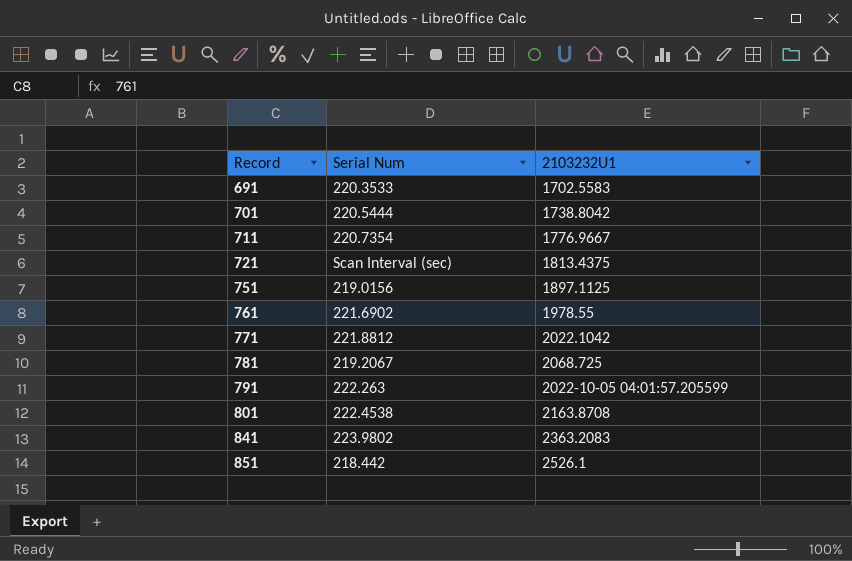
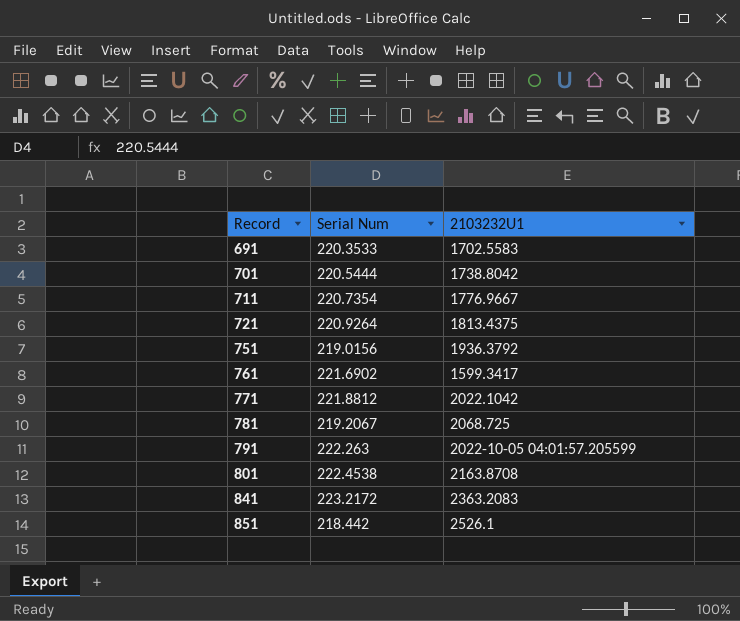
721 | Serial Num: Scan Interval (sec) -> 220.9264
751 | 2103232U1: 1897.1125 -> 1936.3792
761 | 2103232U1: 1978.55 -> 1599.3417
841 | Serial Num: 223.9802 -> 223.2172

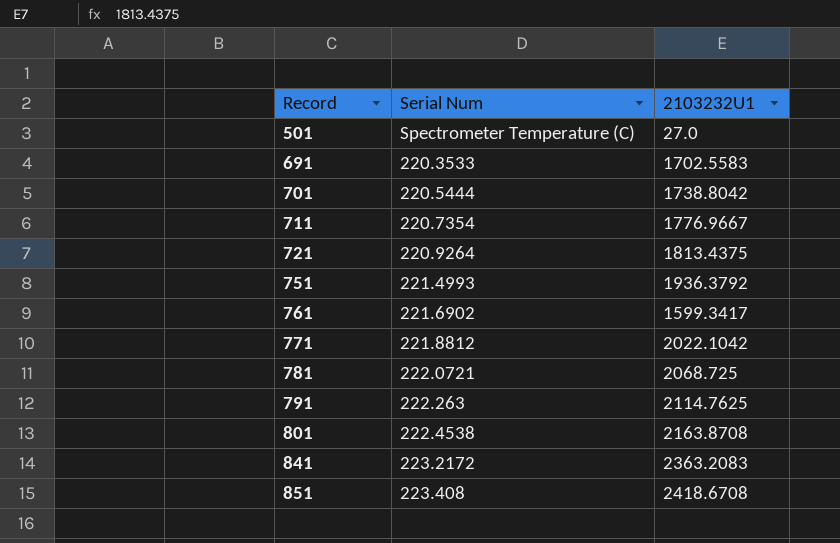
row 501: none -> Spectrometer Temperature (C) | 27.0
751 | Serial Num: 219.0156 -> 221.4993
781 | Serial Num: 219.2067 -> 222.0721
791 | 2103232U1: 2022-10-05 04:01:57.205599 -> 2114.7625
851 | Serial Num: 218.442 -> 223.408
851 | 2103232U1: 2526.1 -> 2418.6708

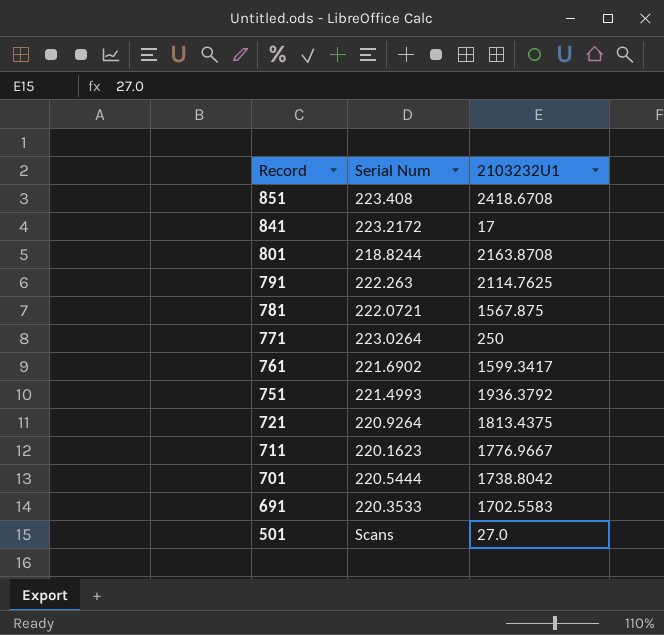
row order: Record ascending -> Record descending
841 | 2103232U1: 2363.2083 -> 17
801 | Serial Num: 222.4538 -> 218.8244
781 | 2103232U1: 2068.725 -> 1567.875
771 | Serial Num: 221.8812 -> 223.0264
771 | 2103232U1: 2022.1042 -> 250
711 | Serial Num: 220.7354 -> 220.1623
501 | Serial Num: Spectrometer Temperature (C) -> Scans

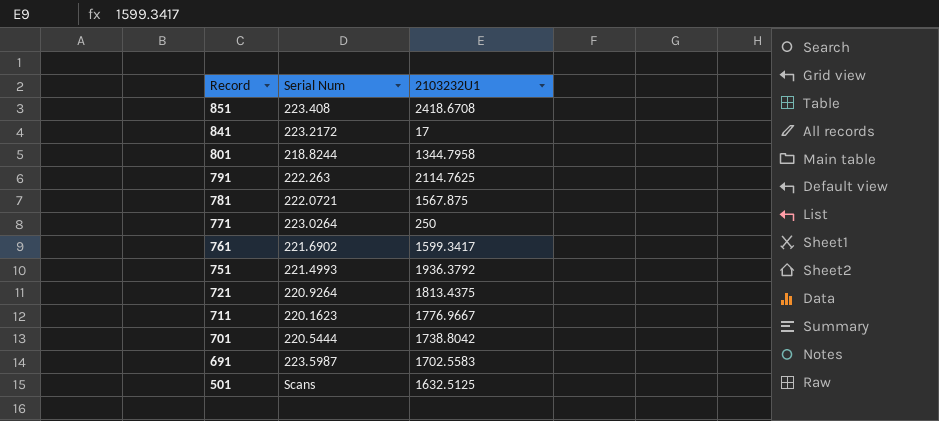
801 | 2103232U1: 2163.8708 -> 1344.7958
691 | Serial Num: 220.3533 -> 223.5987
501 | 2103232U1: 27.0 -> 1632.5125

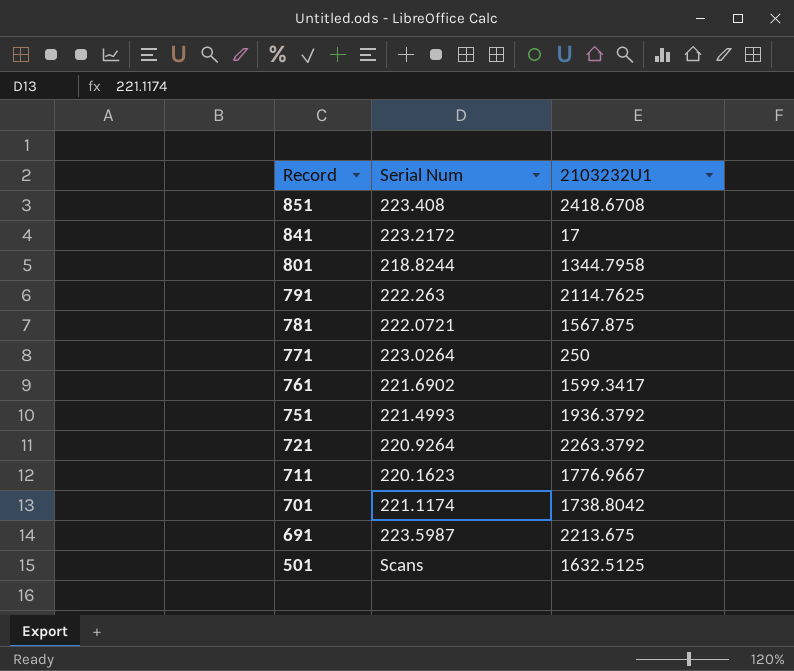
721 | 2103232U1: 1813.4375 -> 2263.3792
701 | Serial Num: 220.5444 -> 221.1174
691 | 2103232U1: 1702.5583 -> 2213.675

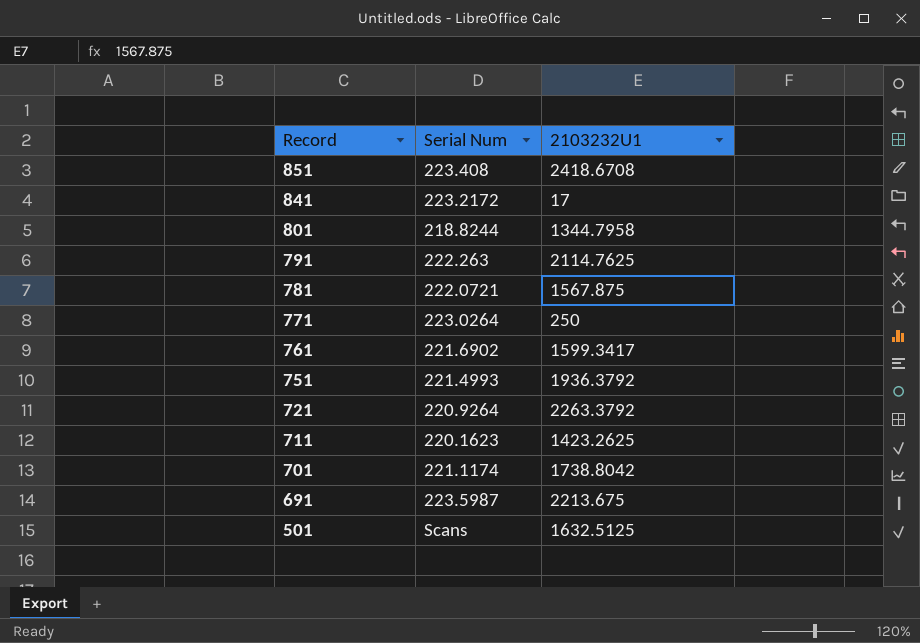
711 | 2103232U1: 1776.9667 -> 1423.2625

